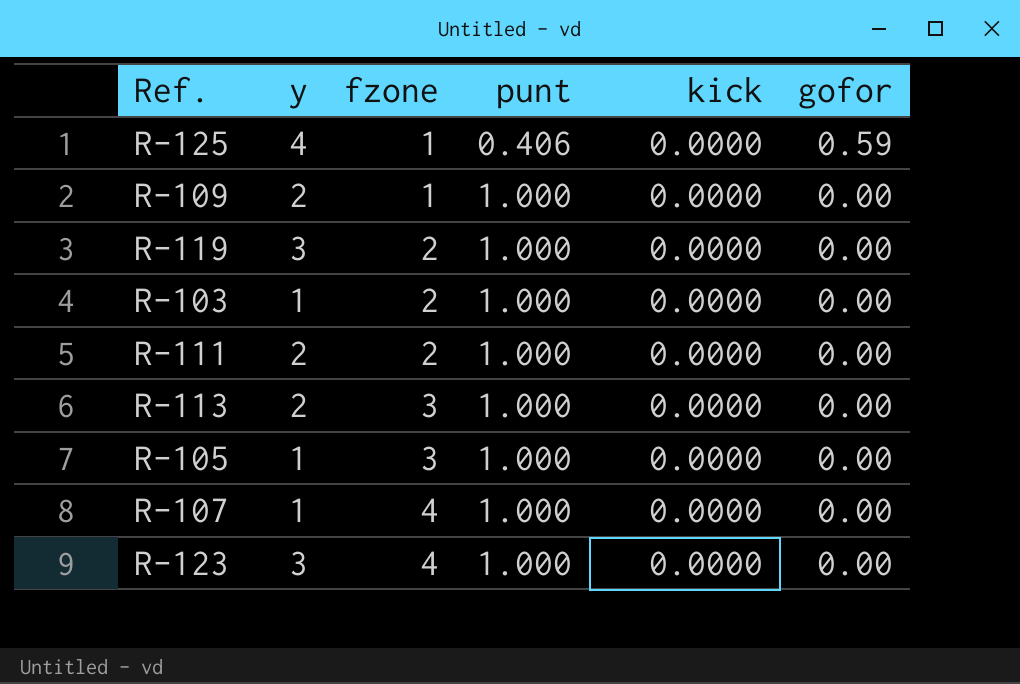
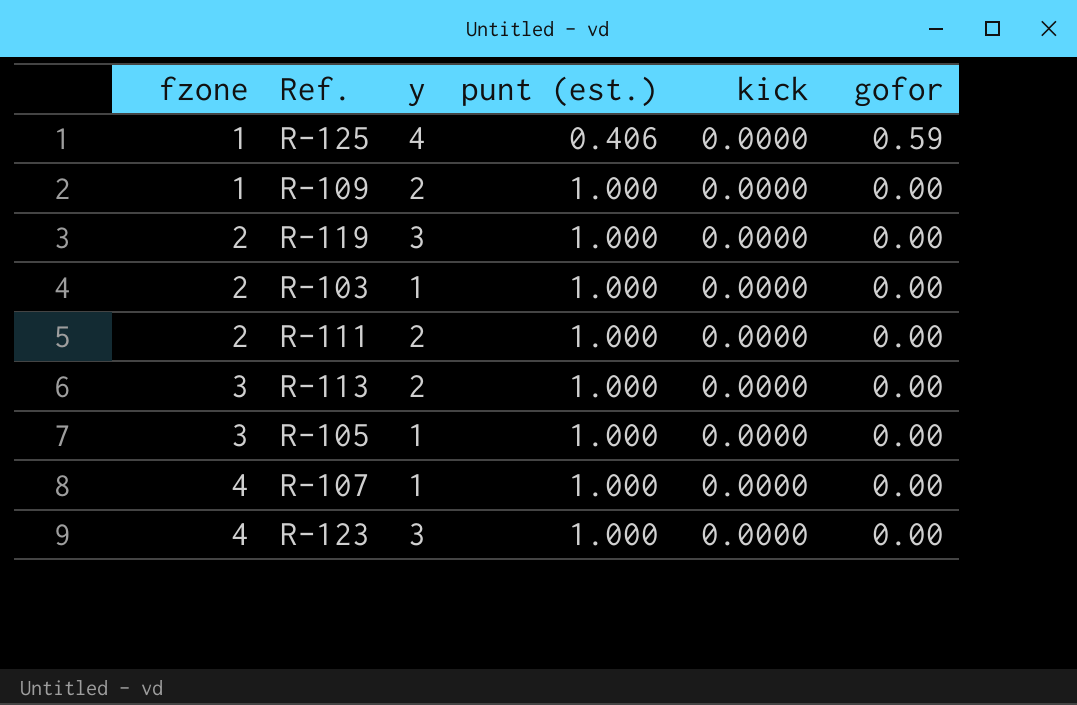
column fzone | position: 3 -> 1
column name: punt -> punt (est.)

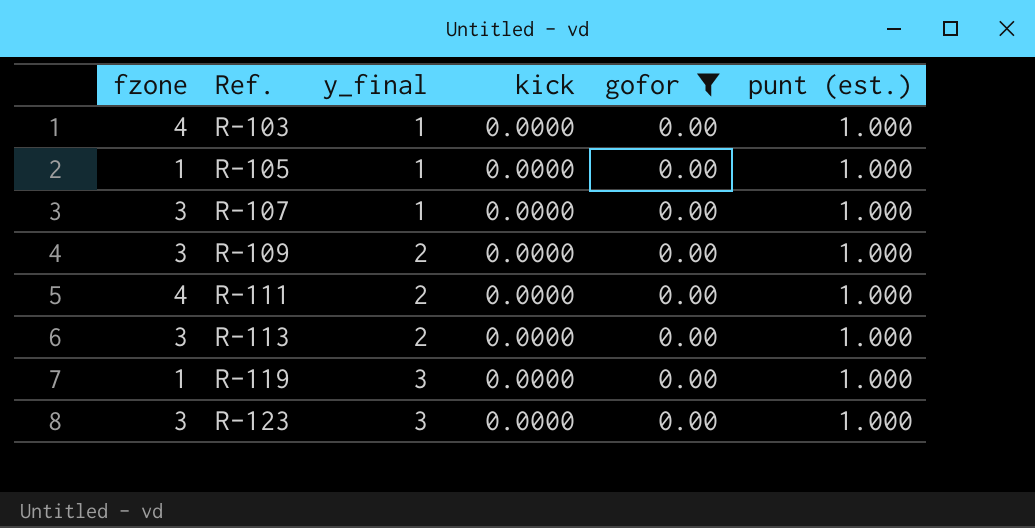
filter: none -> gofor = 0.00
row order: fzone ascending -> Ref. ascending
column name: y -> y_final
column punt (est.) | position: 4 -> 6
R-103 | fzone: 2 -> 4
R-105 | fzone: 3 -> 1
R-107 | fzone: 4 -> 3
R-109 | fzone: 1 -> 3
R-111 | fzone: 2 -> 4
R-119 | fzone: 2 -> 1
R-123 | fzone: 4 -> 3

